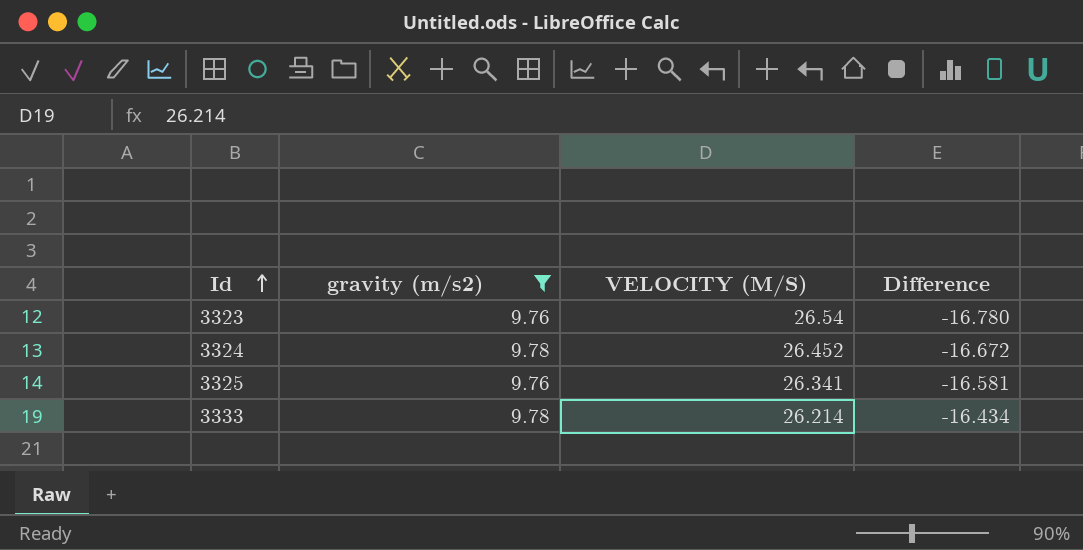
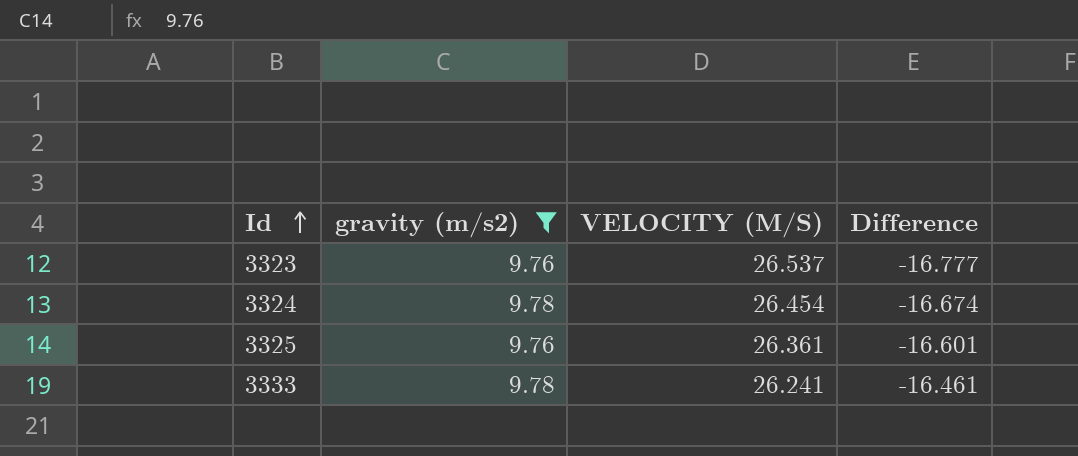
3323 | VELOCITY (M/S): 26.54 -> 26.537
3323 | Difference: -16.780 -> -16.777
3324 | VELOCITY (M/S): 26.452 -> 26.454
3324 | Difference: -16.672 -> -16.674
3325 | VELOCITY (M/S): 26.341 -> 26.361
3325 | Difference: -16.581 -> -16.601
3333 | VELOCITY (M/S): 26.214 -> 26.241
3333 | Difference: -16.434 -> -16.461

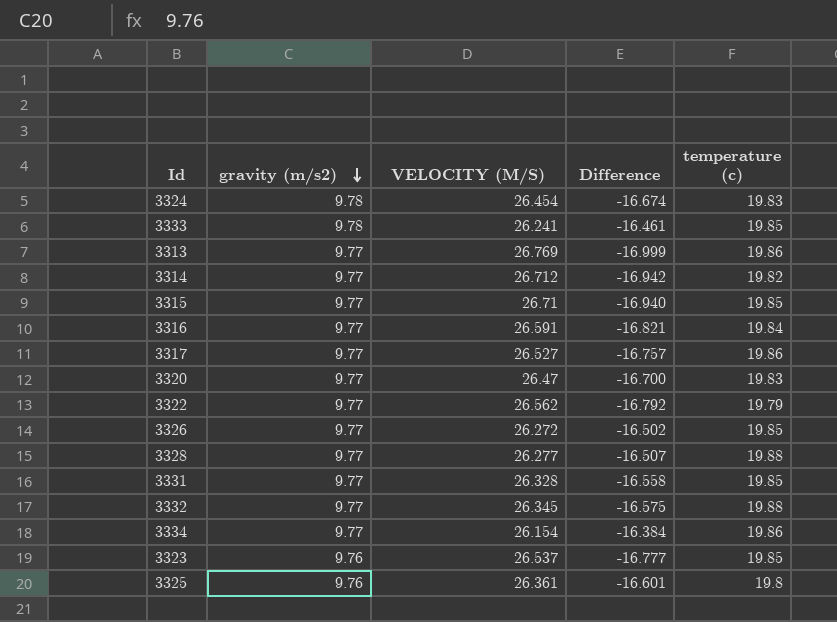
filter: gravity (m/s2) != 9.77 -> none
row order: Id ascending -> gravity (m/s2) descending
column temperature (c) | position: none -> 5

